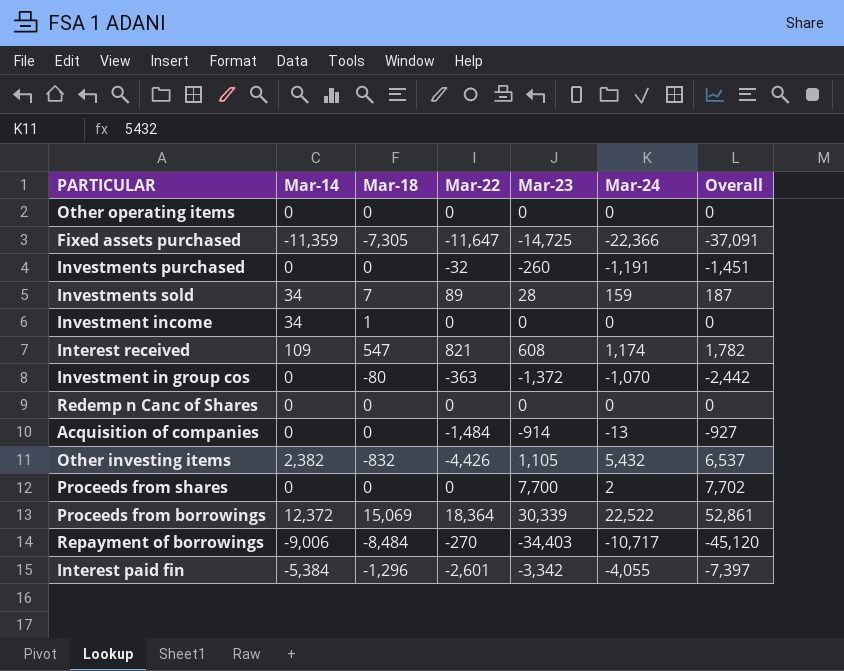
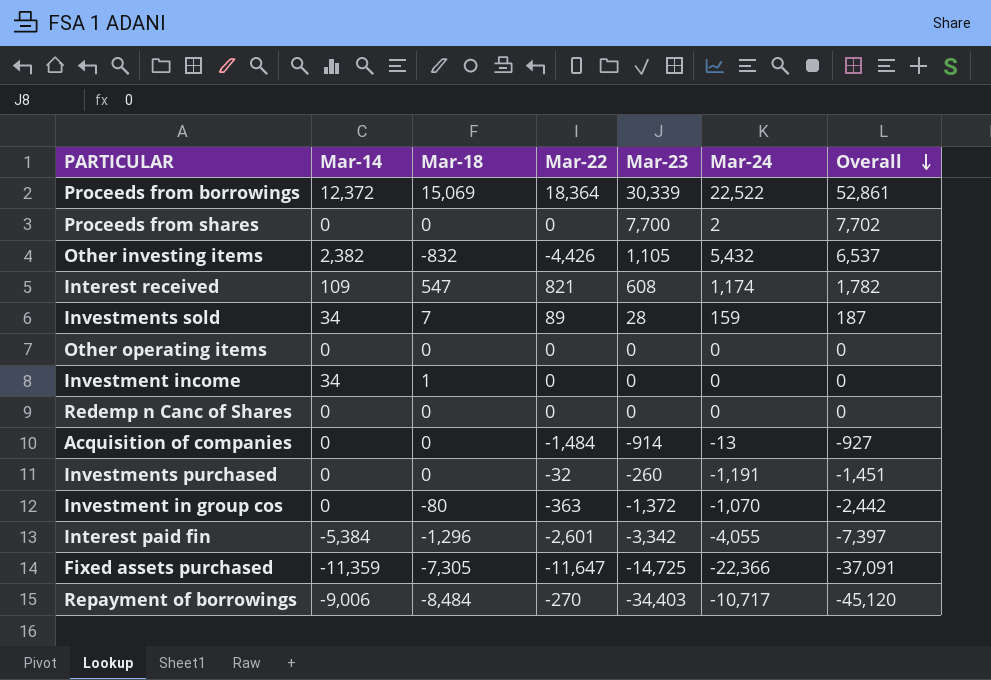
row order: none -> Overall descending

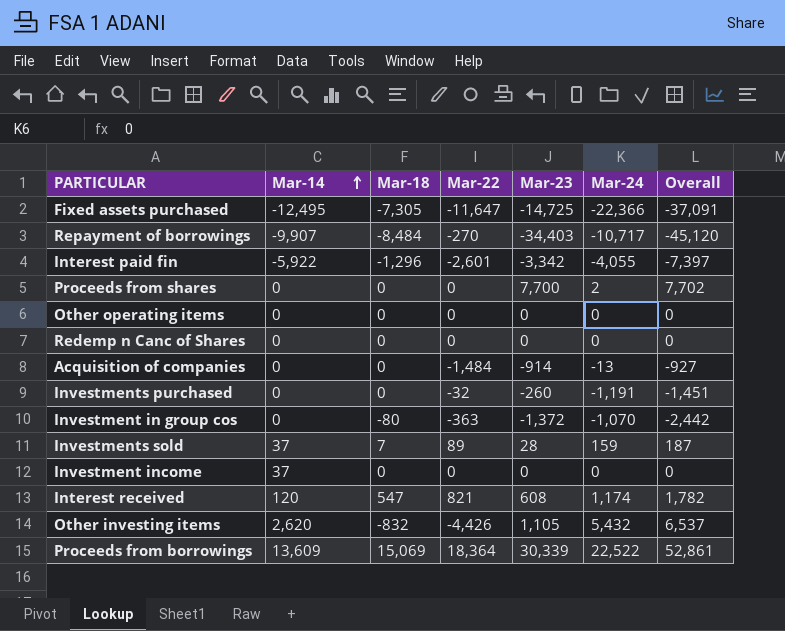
row order: Overall descending -> Mar-14 ascending
Fixed assets purchased | Mar-14: -11,359 -> -12,495
Repayment of borrowings | Mar-14: -9,006 -> -9,907
Interest paid fin | Mar-14: -5,384 -> -5,922
Investments sold | Mar-14: 34 -> 37
Investment income | Mar-14: 34 -> 37
Investment income | Mar-18: 1 -> 0
Interest received | Mar-14: 109 -> 120
Other investing items | Mar-14: 2,382 -> 2,620
Proceeds from borrowings | Mar-14: 12,372 -> 13,609

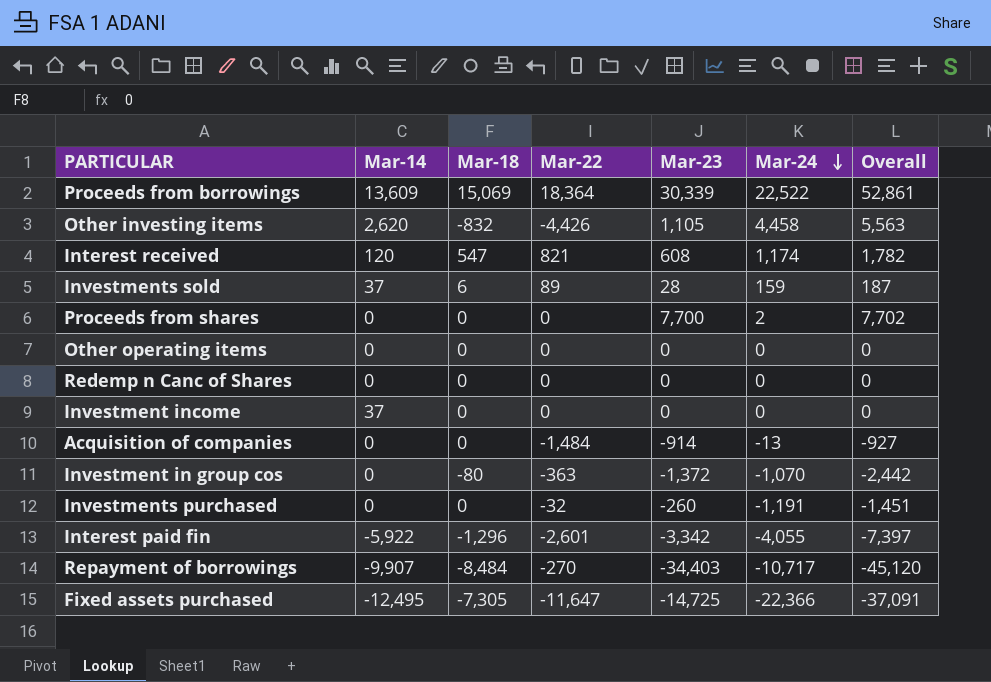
row order: Mar-14 ascending -> Mar-24 descending
Other investing items | Mar-24: 5,432 -> 4,458
Other investing items | Overall: 6,537 -> 5,563
Investments sold | Mar-18: 7 -> 6

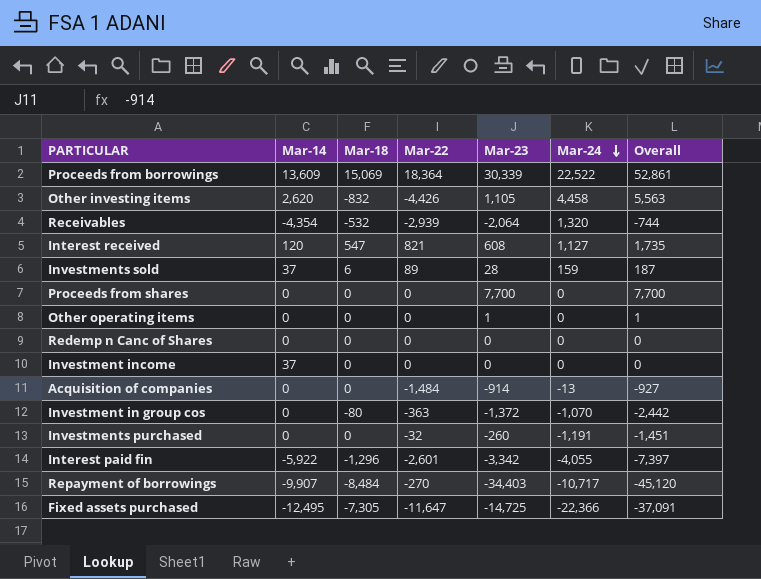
row Receivables: none -> -4,354 | -532 | -2,939 | -2,064 | 1,320 | -744
Interest received | Mar-24: 1,174 -> 1,127
Interest received | Overall: 1,782 -> 1,735
Proceeds from shares | Mar-24: 2 -> 0
Proceeds from shares | Overall: 7,702 -> 7,700
Other operating items | Mar-23: 0 -> 1
Other operating items | Overall: 0 -> 1

